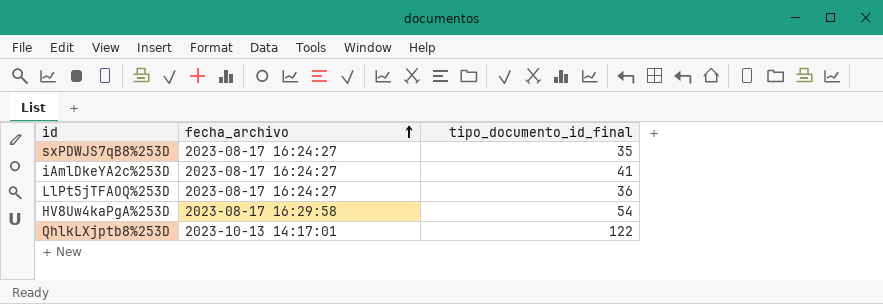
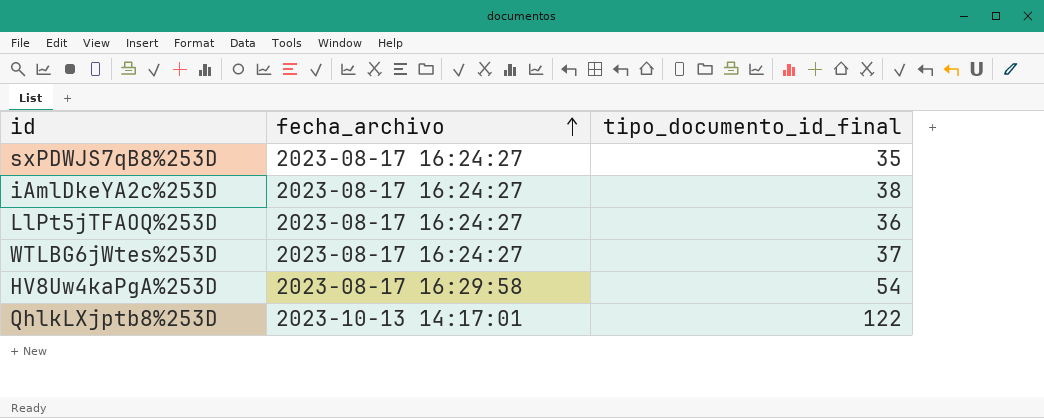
iAmlDkeYA2c%253D | tipo_documento_id_final: 41 -> 38
row WTLBG6jWtes%253D: none -> 2023-08-17 16:24:27 | 37

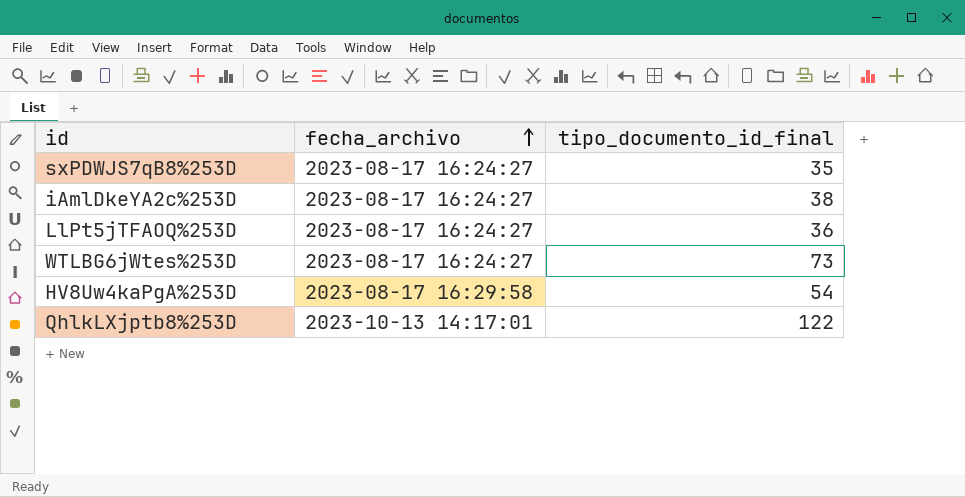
WTLBG6jWtes%253D | tipo_documento_id_final: 37 -> 73

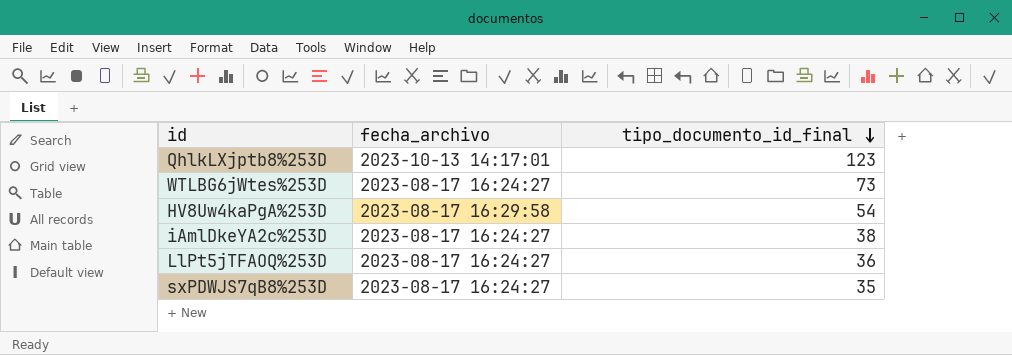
row order: fecha_archivo ascending -> tipo_documento_id_final descending
QhlkLXjptb8%253D | tipo_documento_id_final: 122 -> 123

